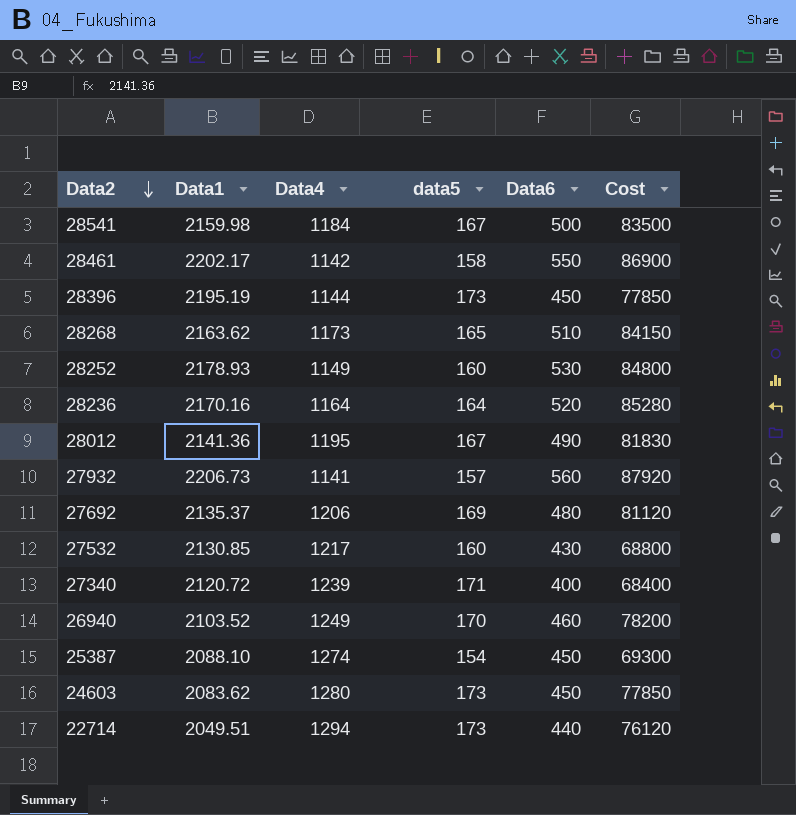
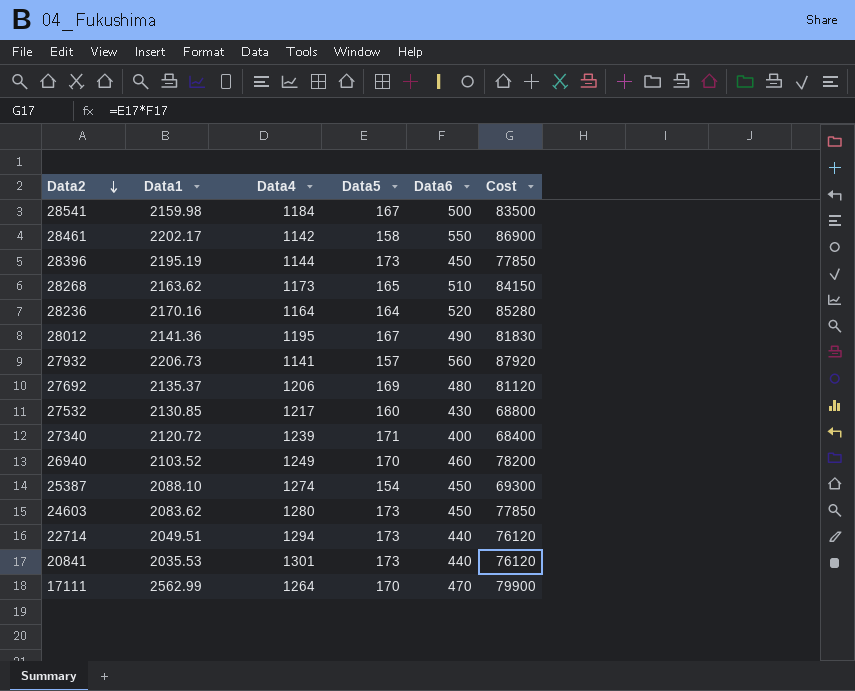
column name: data5 -> Data5
row 28252: 2178.93 | 1149 | 160 | 530 | 84800 -> none
row 20841: none -> 2035.53 | 1301 | 173 | 440 | 76120
row 17111: none -> 2562.99 | 1264 | 170 | 470 | 79900

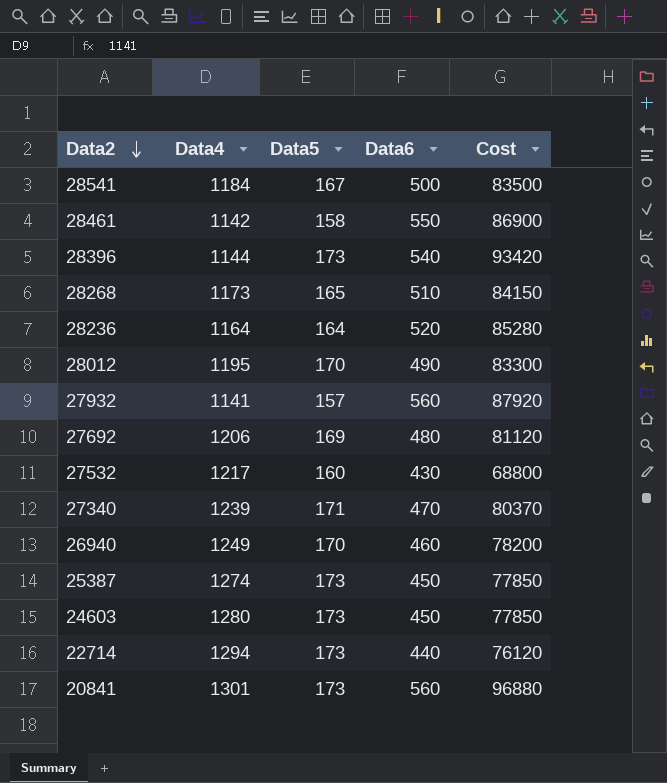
column Data1 | position: 2 -> none
row 17111: 2562.99 | 1264 | 170 | 470 | 79900 -> none
28396 | Data6: 450 -> 540
28396 | Cost: 77850 -> 93420
28012 | Data5: 167 -> 170
28012 | Cost: 81830 -> 83300
27340 | Data6: 400 -> 470
27340 | Cost: 68400 -> 80370
25387 | Data5: 154 -> 173
25387 | Cost: 69300 -> 77850
20841 | Data6: 440 -> 560
20841 | Cost: 76120 -> 96880

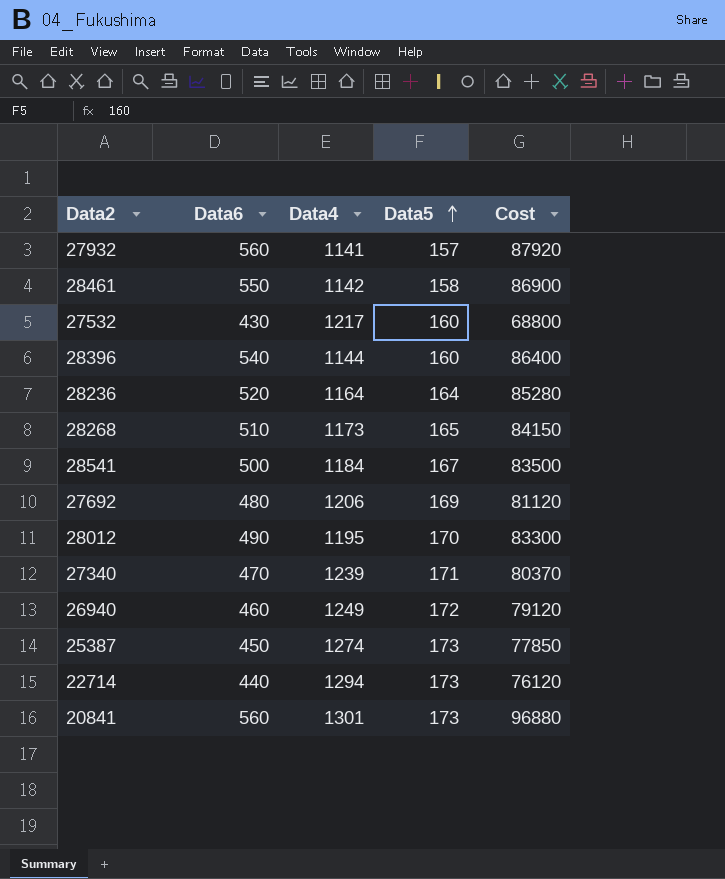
row order: Data2 descending -> Data5 ascending
column Data6 | position: 4 -> 2
row 24603: 1280 | 173 | 450 | 77850 -> none
28396 | Data5: 173 -> 160
28396 | Cost: 93420 -> 86400
26940 | Data5: 170 -> 172
26940 | Cost: 78200 -> 79120

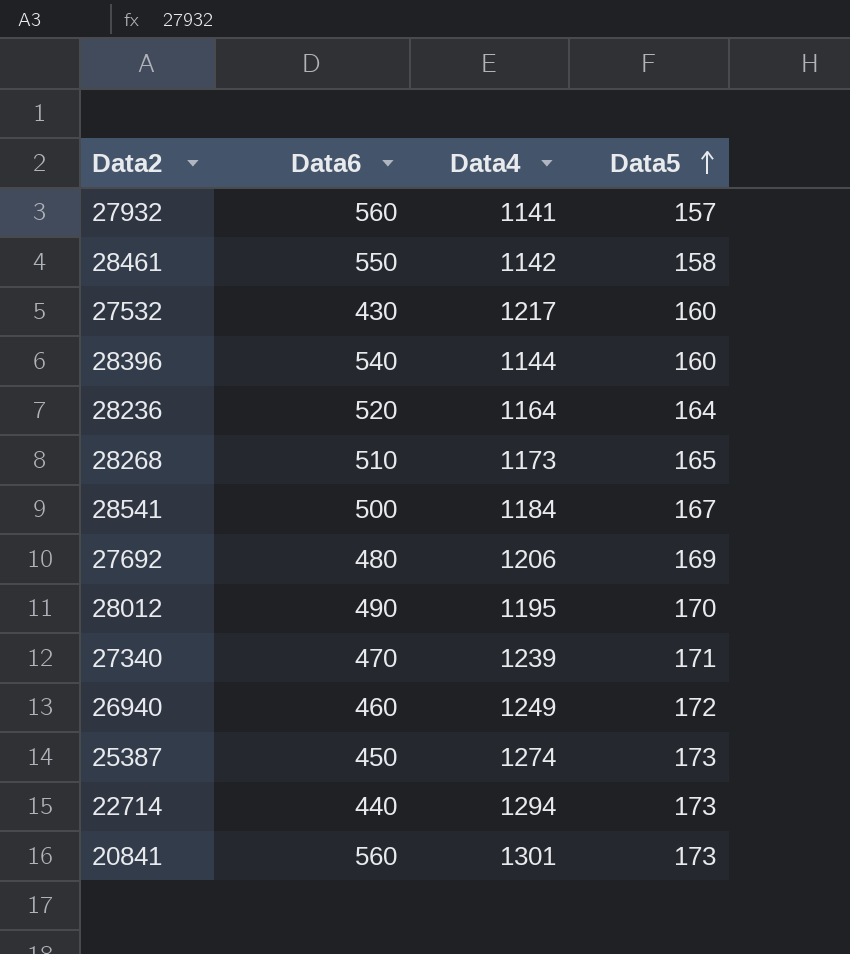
column Cost | formula: [Data6] * [Data5] -> none

